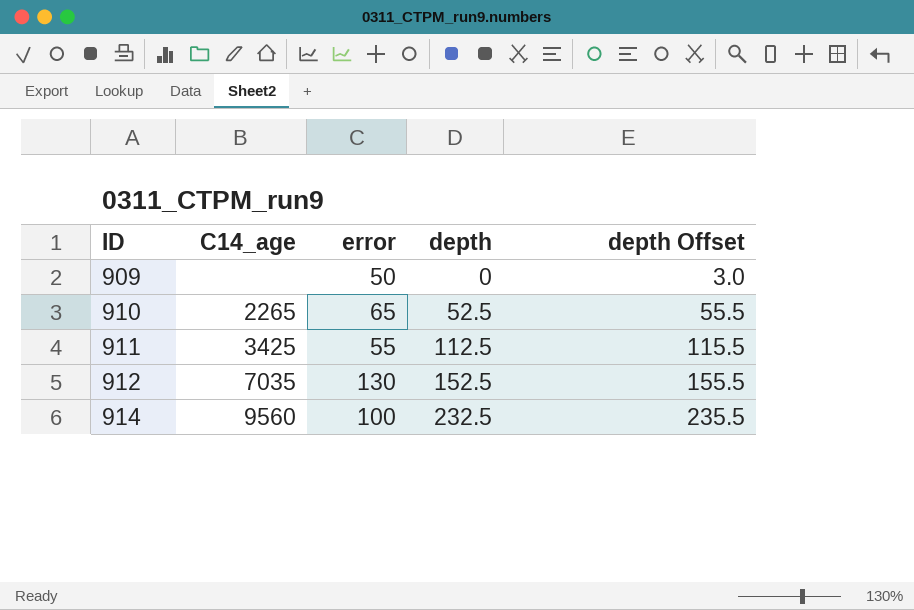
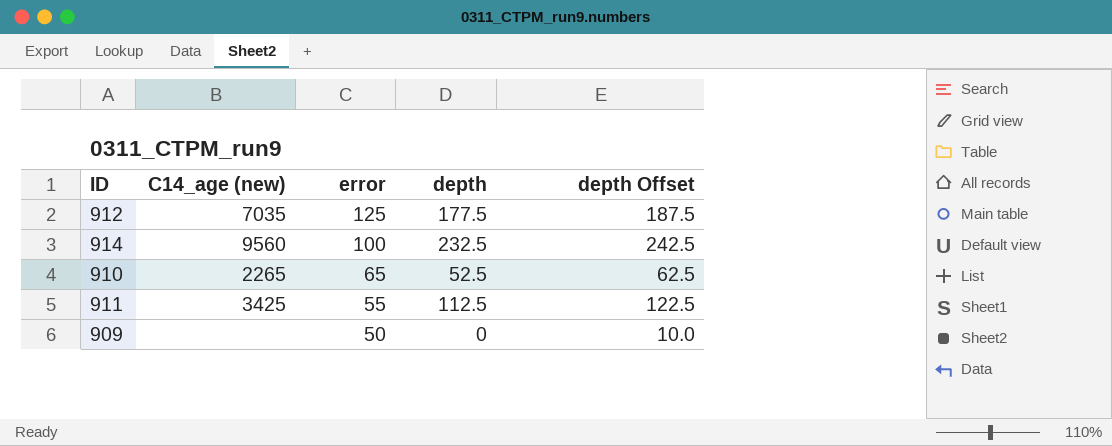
row order: ID ascending -> error descending
column name: C14_age -> C14_age (new)
column depth Offset | formula: [depth] + 3 -> [depth] + 10
912 | error: 130 -> 125
912 | depth: 152.5 -> 177.5

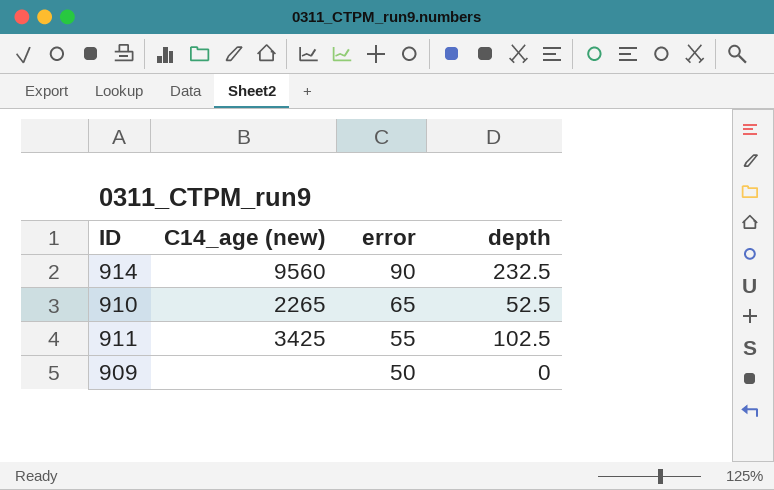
column depth Offset | formula: [depth] + 10 -> none
row 912: 7035 | 125 | 177.5 | 187.5 -> none
914 | error: 100 -> 90
911 | depth: 112.5 -> 102.5

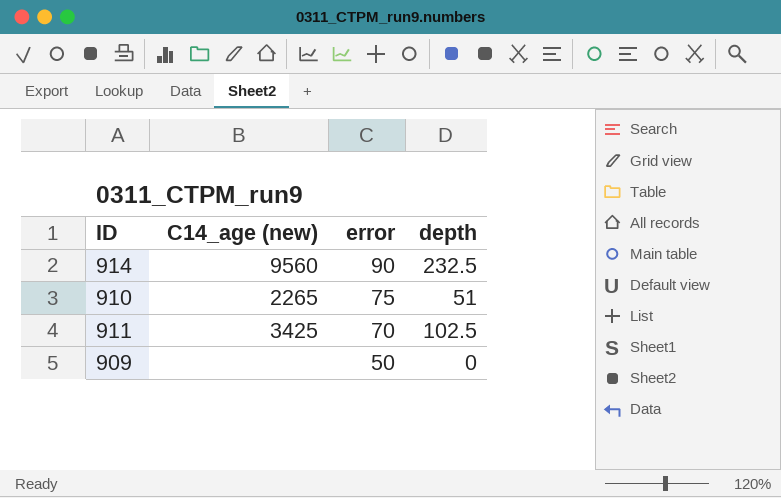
910 | error: 65 -> 75
910 | depth: 52.5 -> 51
911 | error: 55 -> 70

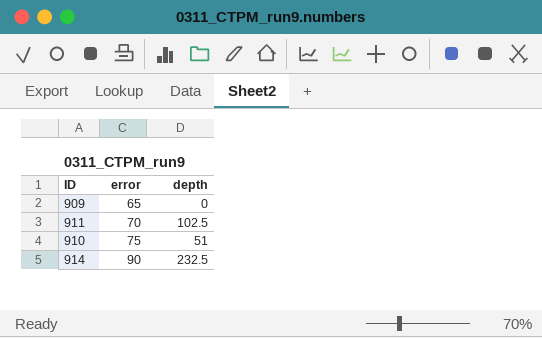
row order: error descending -> error ascending
column C14_age (new) | position: 2 -> none
909 | error: 50 -> 65

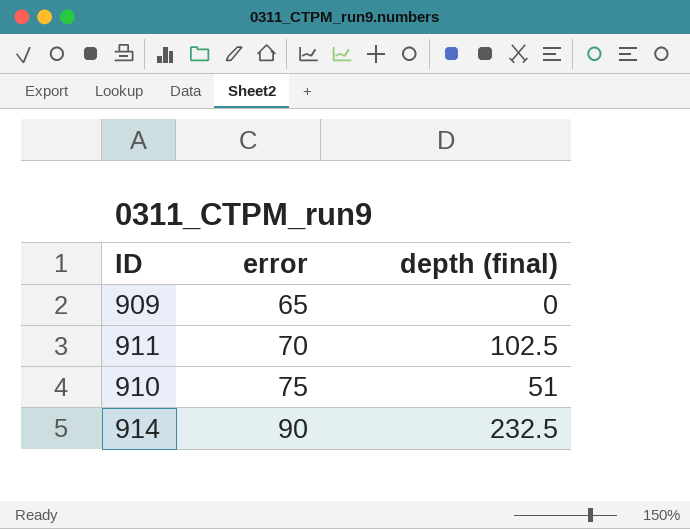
column name: depth -> depth (final)

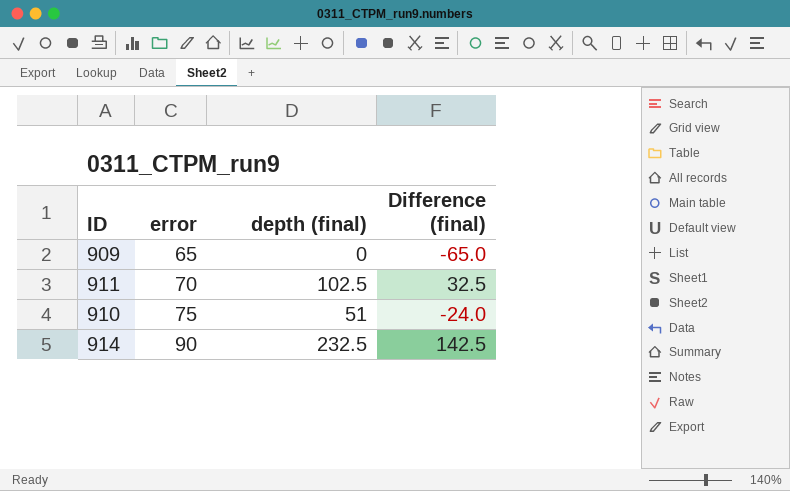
column Difference (final) | formula: none -> [depth (final)] - [error]

